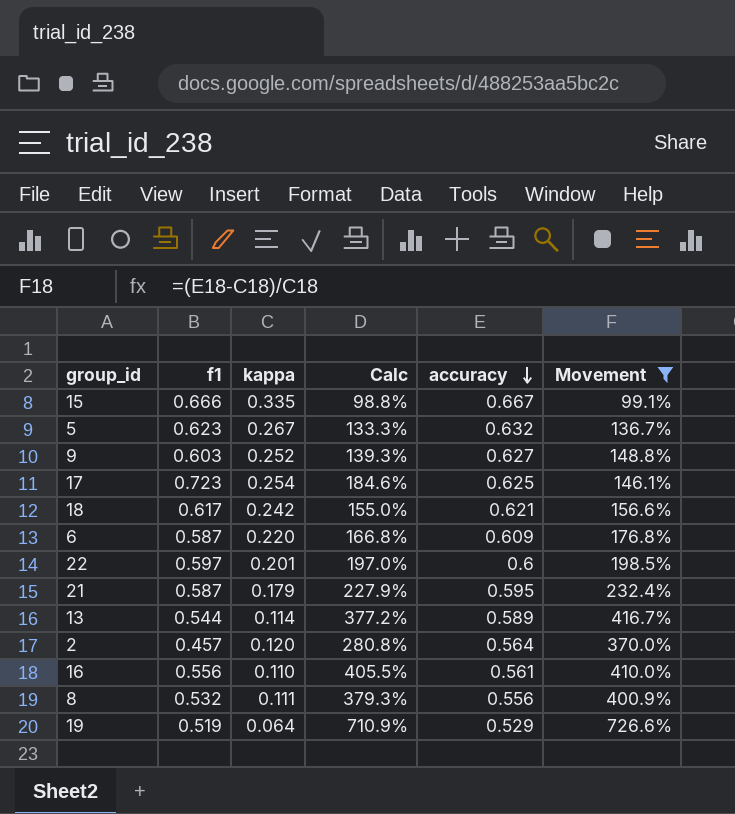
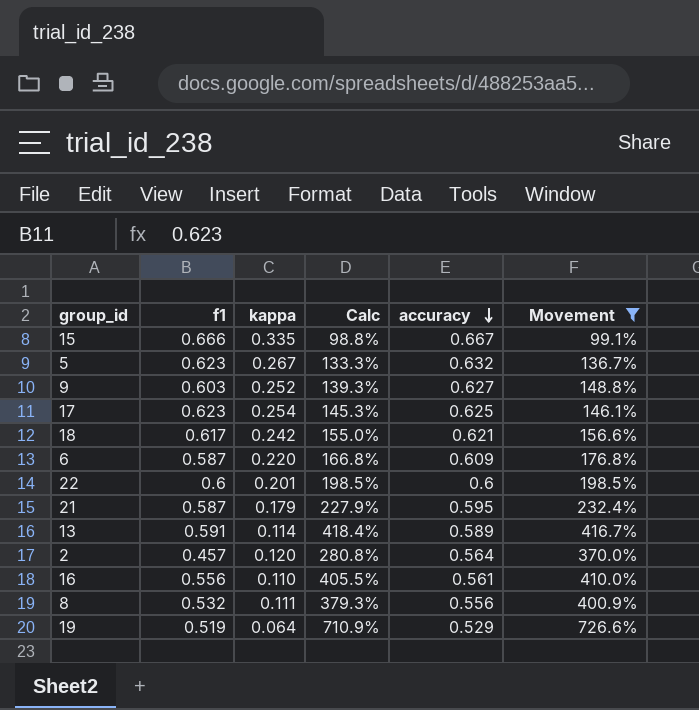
17 | f1: 0.723 -> 0.623
17 | Calc: 184.6% -> 145.3%
22 | f1: 0.597 -> 0.6
22 | Calc: 197.0% -> 198.5%
13 | f1: 0.544 -> 0.591
13 | Calc: 377.2% -> 418.4%

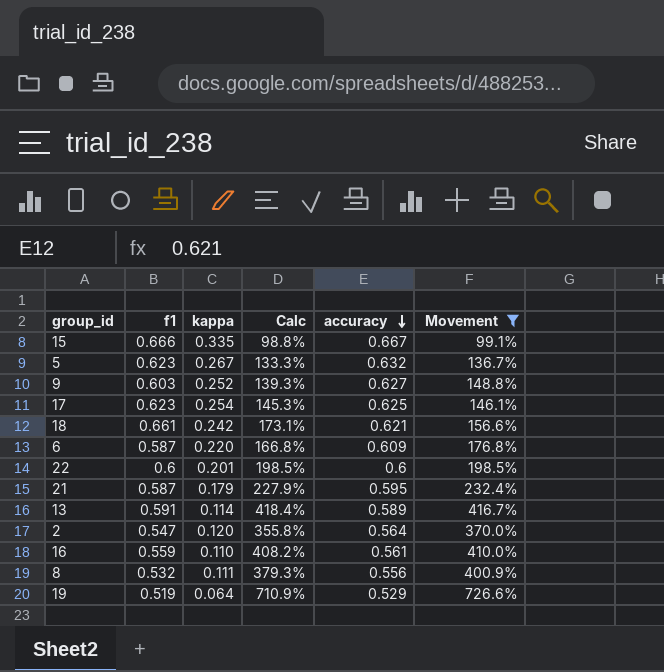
18 | f1: 0.617 -> 0.661
18 | Calc: 155.0% -> 173.1%
2 | f1: 0.457 -> 0.547
2 | Calc: 280.8% -> 355.8%
16 | f1: 0.556 -> 0.559
16 | Calc: 405.5% -> 408.2%

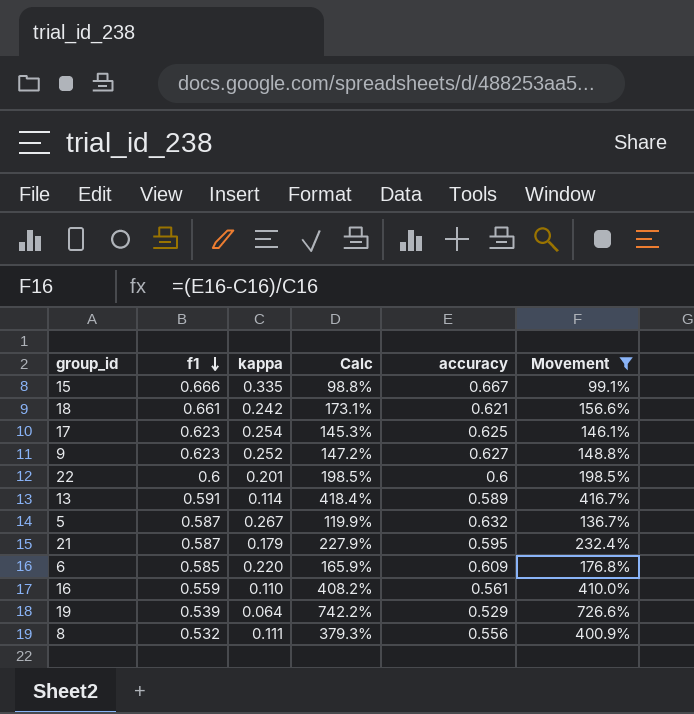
row order: accuracy descending -> f1 descending
row 2: 0.547 | 0.120 | 355.8% | 0.564 | 370.0% -> none
9 | f1: 0.603 -> 0.623
9 | Calc: 139.3% -> 147.2%
5 | f1: 0.623 -> 0.587
5 | Calc: 133.3% -> 119.9%
6 | f1: 0.587 -> 0.585
6 | Calc: 166.8% -> 165.9%
19 | f1: 0.519 -> 0.539
19 | Calc: 710.9% -> 742.2%

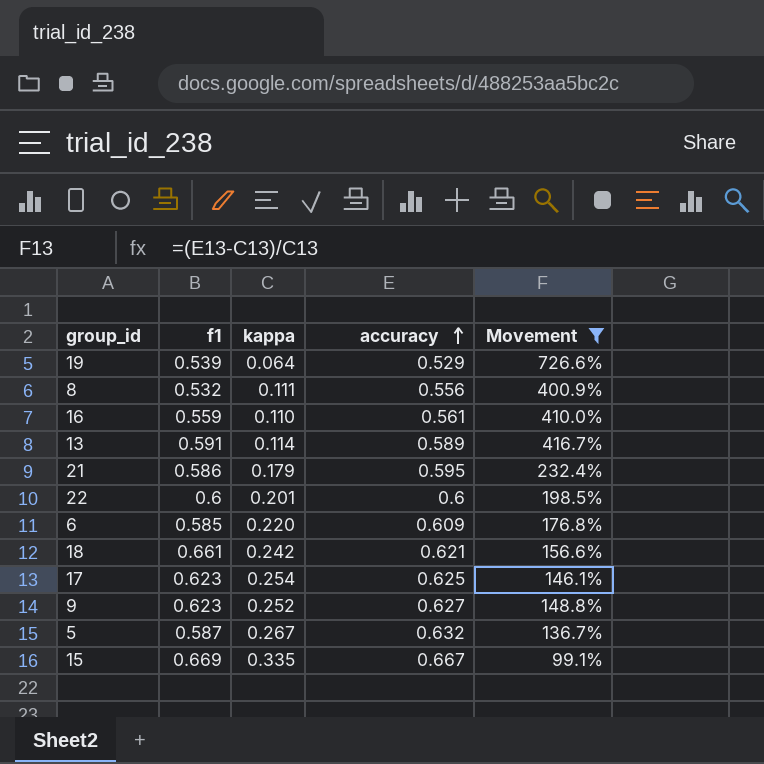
row order: f1 descending -> accuracy ascending
column Calc | formula: ([f1] - [kappa]) / [kappa] -> none
21 | f1: 0.587 -> 0.586
15 | f1: 0.666 -> 0.669

